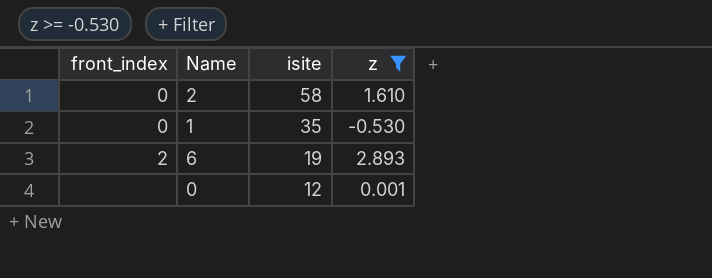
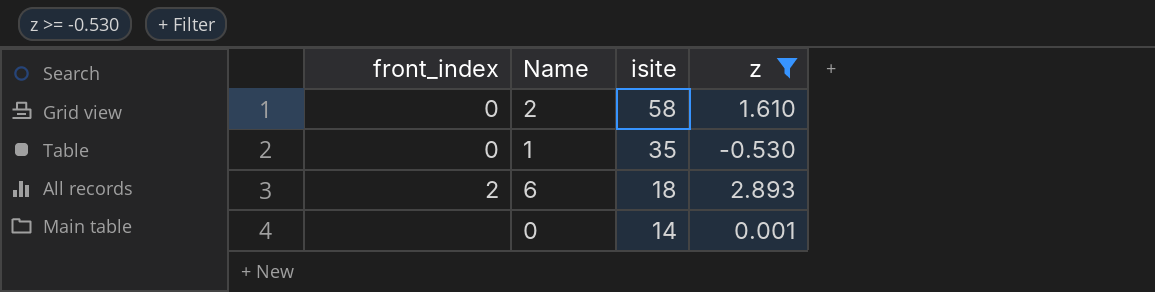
6 | isite: 19 -> 18
0 | isite: 12 -> 14

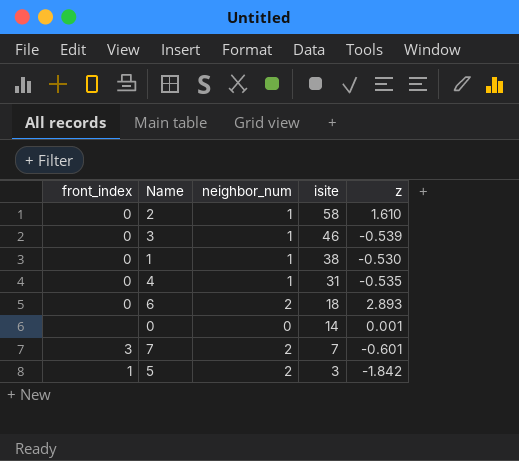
filter: z >= -0.530 -> none
column neighbor_num | position: none -> 3
1 | isite: 35 -> 38
6 | front_index: 2 -> 0

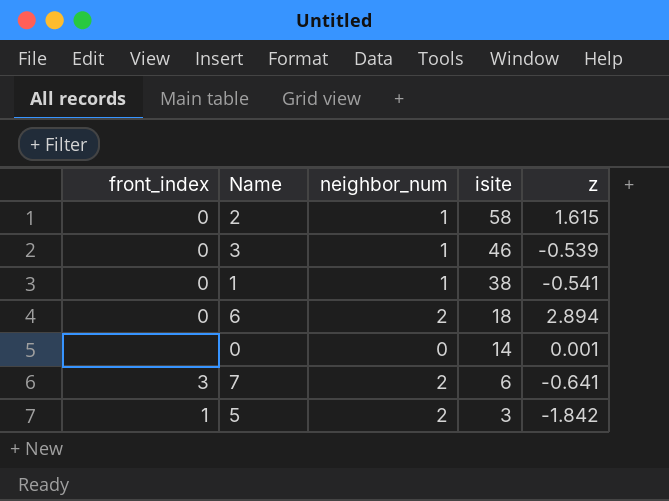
row 4: 0 | 1 | 31 | -0.535 -> none
2 | z: 1.610 -> 1.615
1 | z: -0.530 -> -0.541
6 | z: 2.893 -> 2.894
7 | isite: 7 -> 6
7 | z: -0.601 -> -0.641

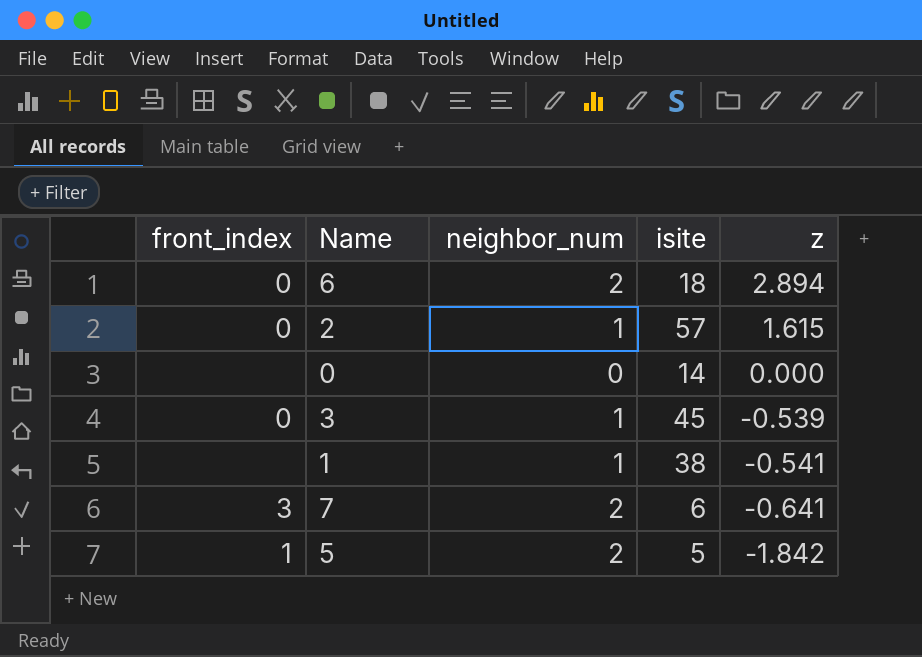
row order: isite descending -> z descending
2 | isite: 58 -> 57
0 | z: 0.001 -> 0.000
3 | isite: 46 -> 45
1 | front_index: 0 -> none
5 | isite: 3 -> 5

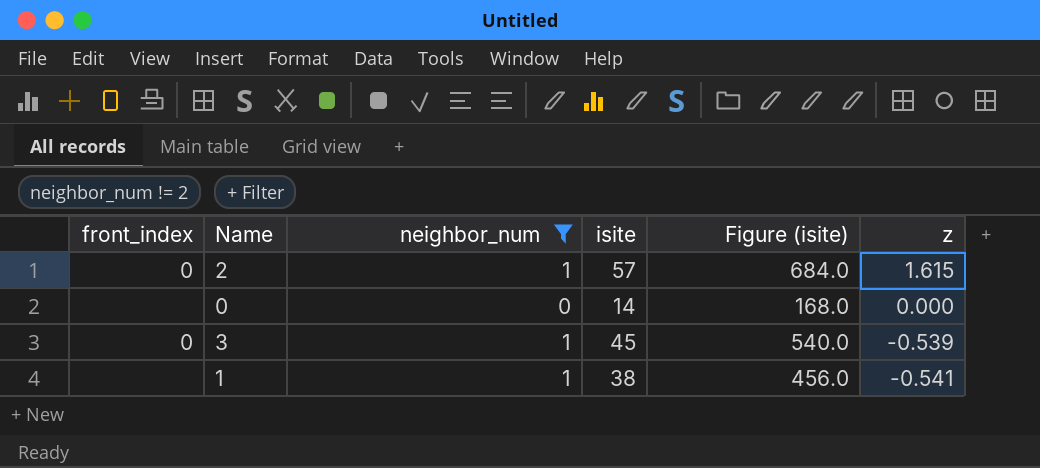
filter: none -> neighbor_num != 2
column Figure (isite) | formula: none -> [isite] * 12

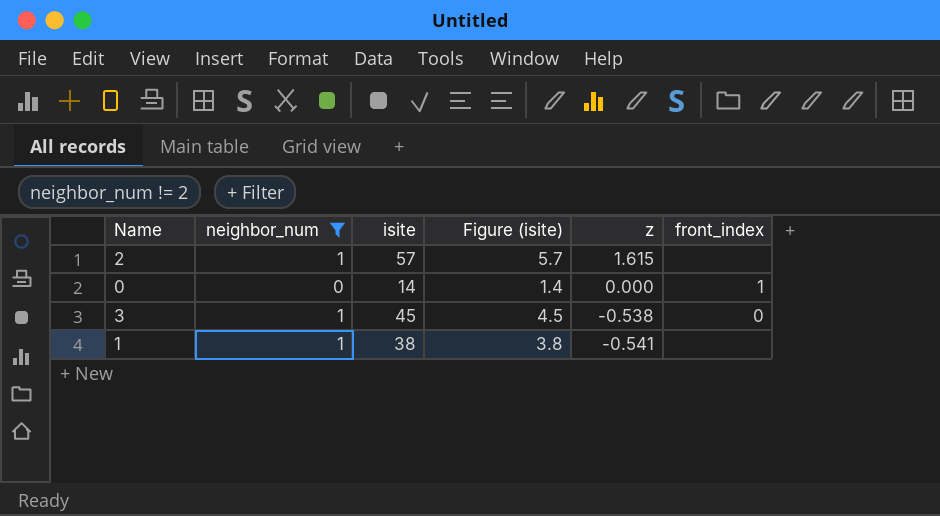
column Figure (isite) | formula: [isite] * 12 -> [isite] * 0.1
column front_index | position: 1 -> 6
2 | front_index: 0 -> none
0 | front_index: none -> 1
3 | z: -0.539 -> -0.538

